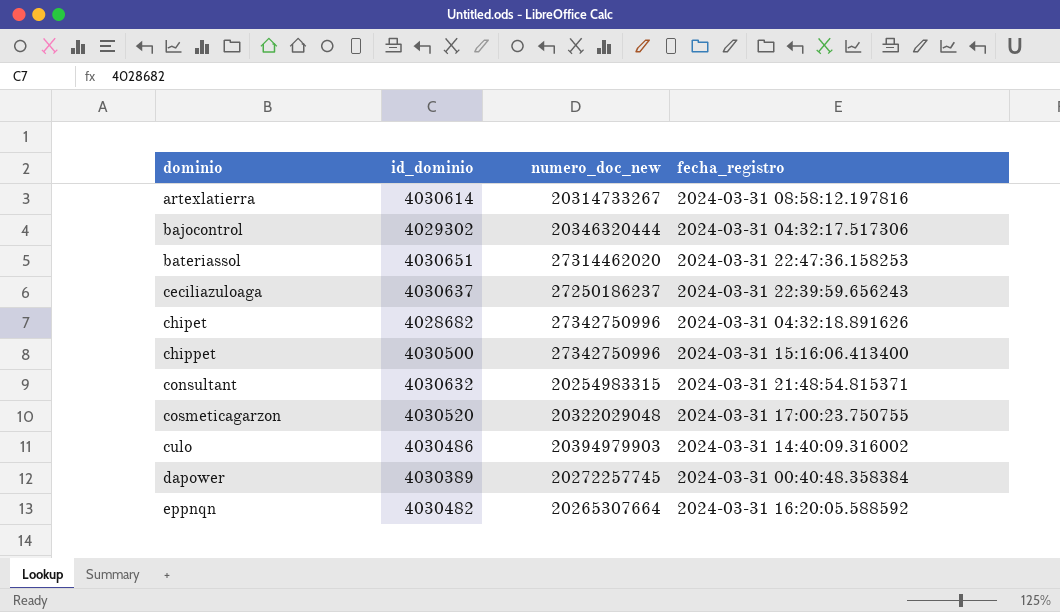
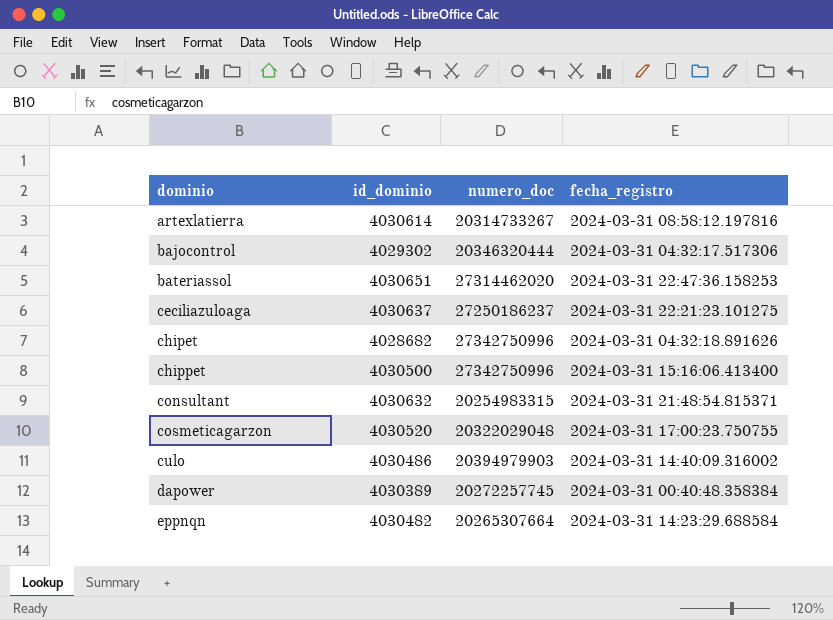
column name: numero_doc_new -> numero_doc
ceciliazuloaga | fecha_registro: 2024-03-31 22:39:59.656243 -> 2024-03-31 22:21:23.101275
eppnqn | fecha_registro: 2024-03-31 16:20:05.588592 -> 2024-03-31 14:23:29.688584

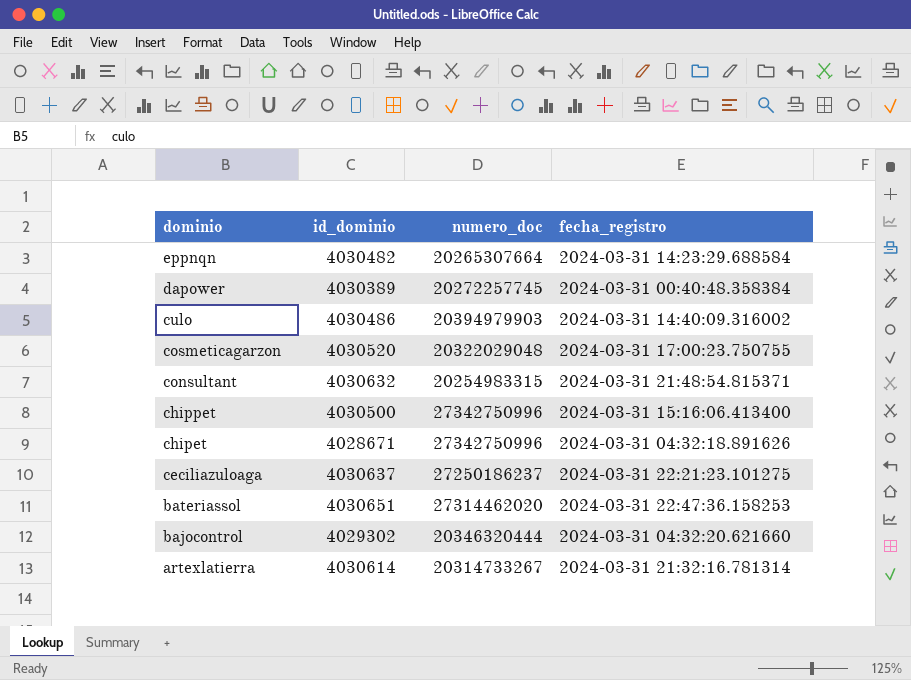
row order: dominio ascending -> dominio descending
chipet | id_dominio: 4028682 -> 4028671
bajocontrol | fecha_registro: 2024-03-31 04:32:17.517306 -> 2024-03-31 04:32:20.621660
artexlatierra | fecha_registro: 2024-03-31 08:58:12.197816 -> 2024-03-31 21:32:16.781314

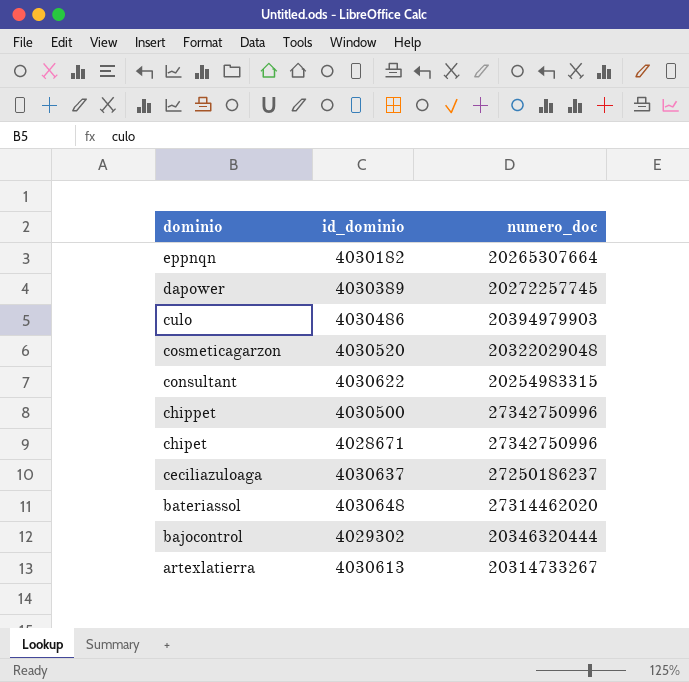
column fecha_registro | position: 4 -> none
eppnqn | id_dominio: 4030482 -> 4030182
consultant | id_dominio: 4030632 -> 4030622
bateriassol | id_dominio: 4030651 -> 4030648
artexlatierra | id_dominio: 4030614 -> 4030613

